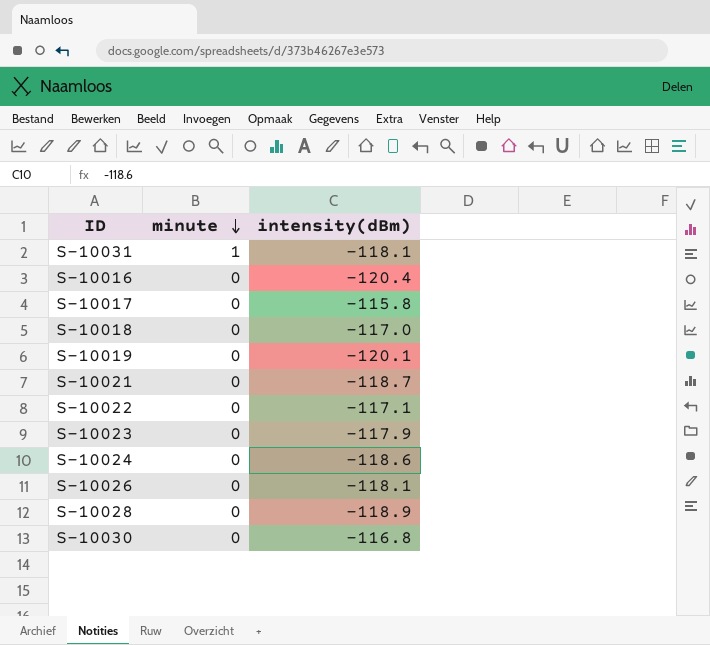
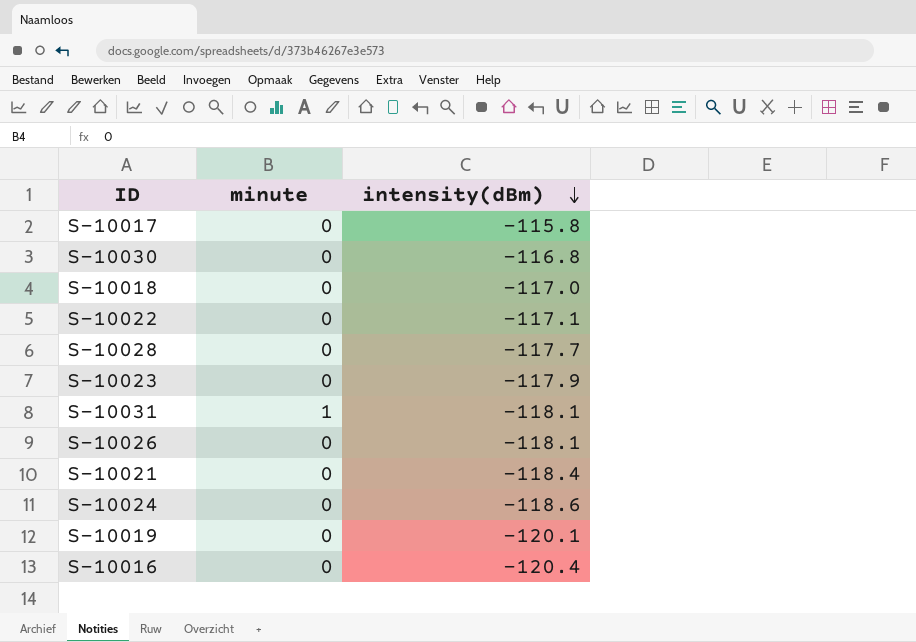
row order: minute descending -> intensity(dBm) descending
S-10028 | intensity(dBm): -118.9 -> -117.7
S-10021 | intensity(dBm): -118.7 -> -118.4

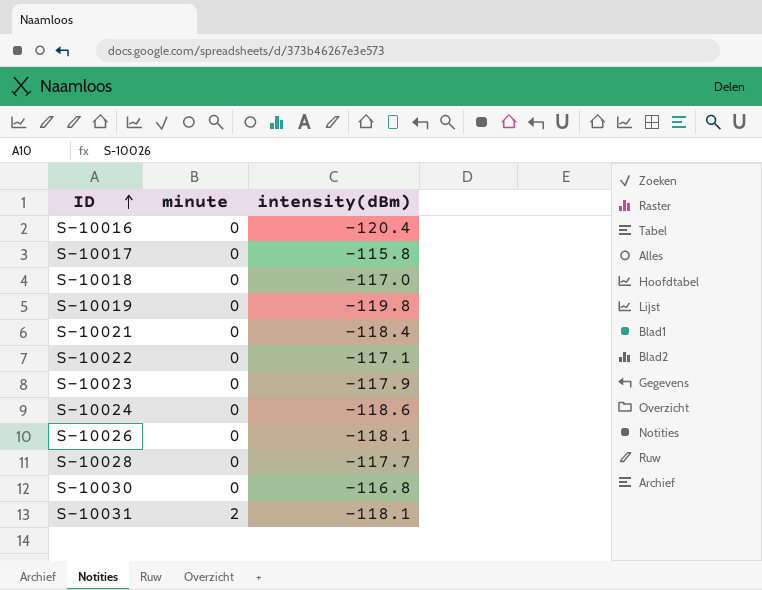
row order: intensity(dBm) descending -> ID ascending
S-10019 | intensity(dBm): -120.1 -> -119.8
S-10031 | minute: 1 -> 2

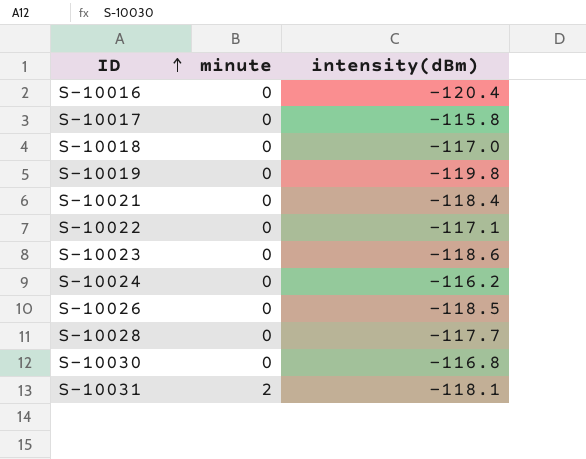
S-10023 | intensity(dBm): -117.9 -> -118.6
S-10024 | intensity(dBm): -118.6 -> -116.2
S-10026 | intensity(dBm): -118.1 -> -118.5

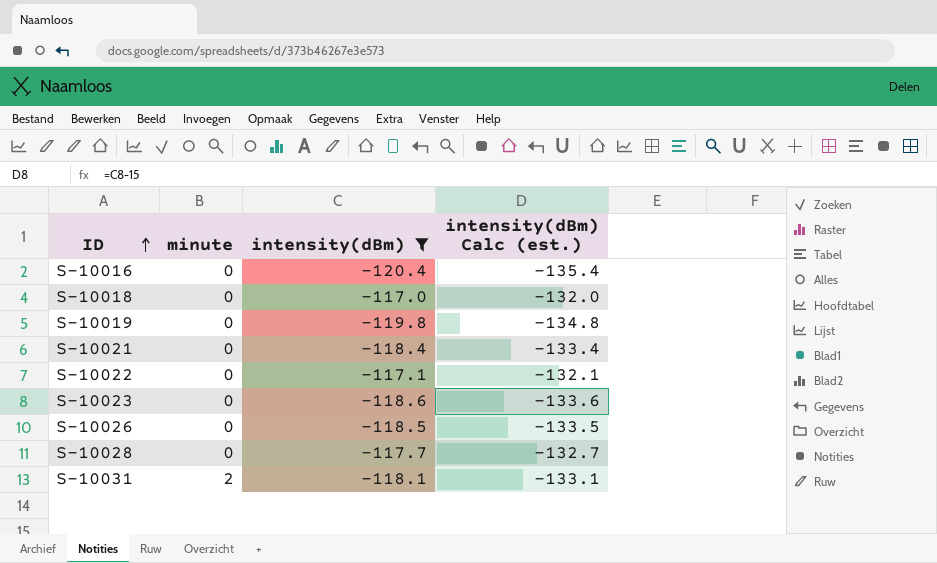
filter: none -> intensity(dBm) <= -117.0
column intensity(dBm) Calc (est.) | formula: none -> [intensity(dBm)] - 15

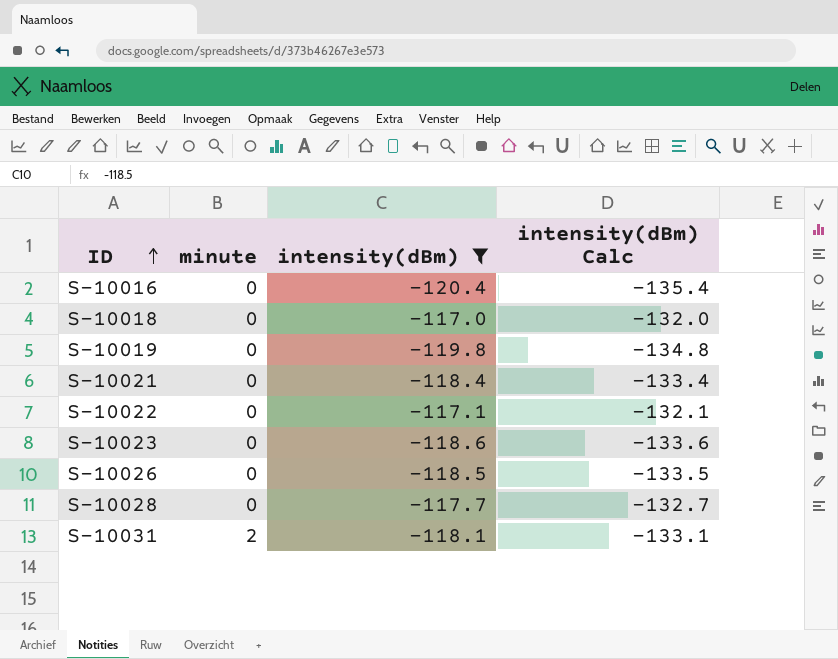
column name: intensity(dBm) Calc (est.) -> intensity(dBm) Calc

